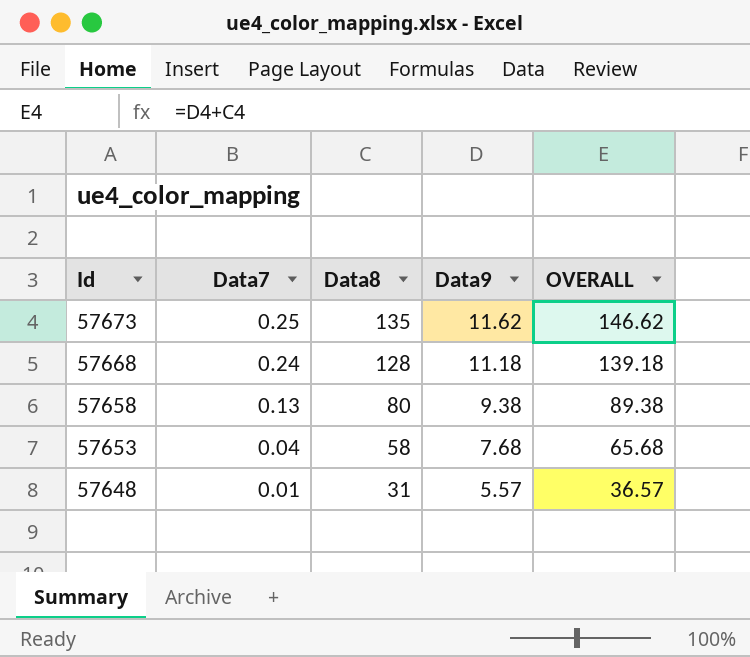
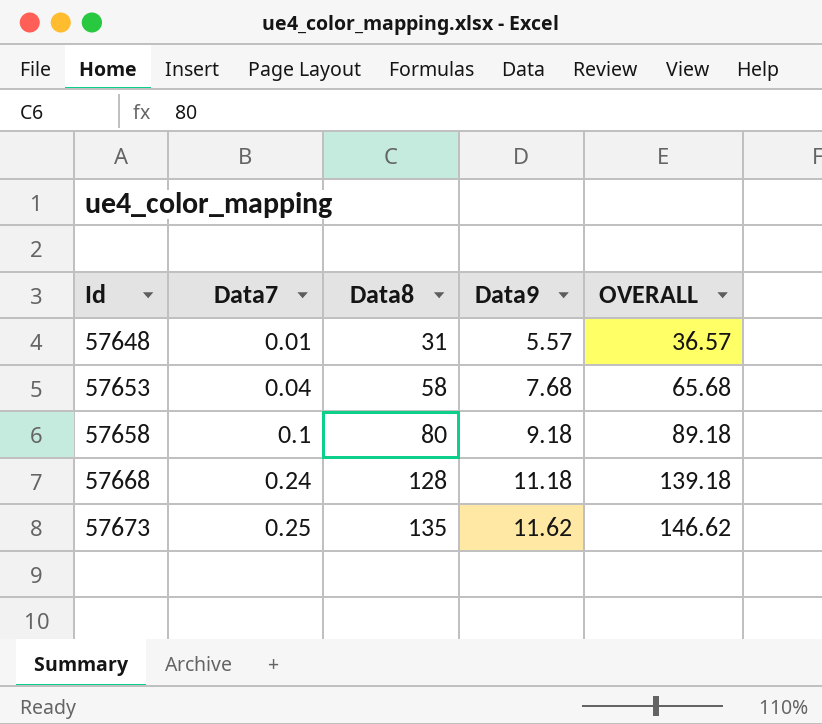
row order: Id descending -> Id ascending
57658 | Data7: 0.13 -> 0.1
57658 | Data9: 9.38 -> 9.18
57658 | OVERALL: 89.38 -> 89.18

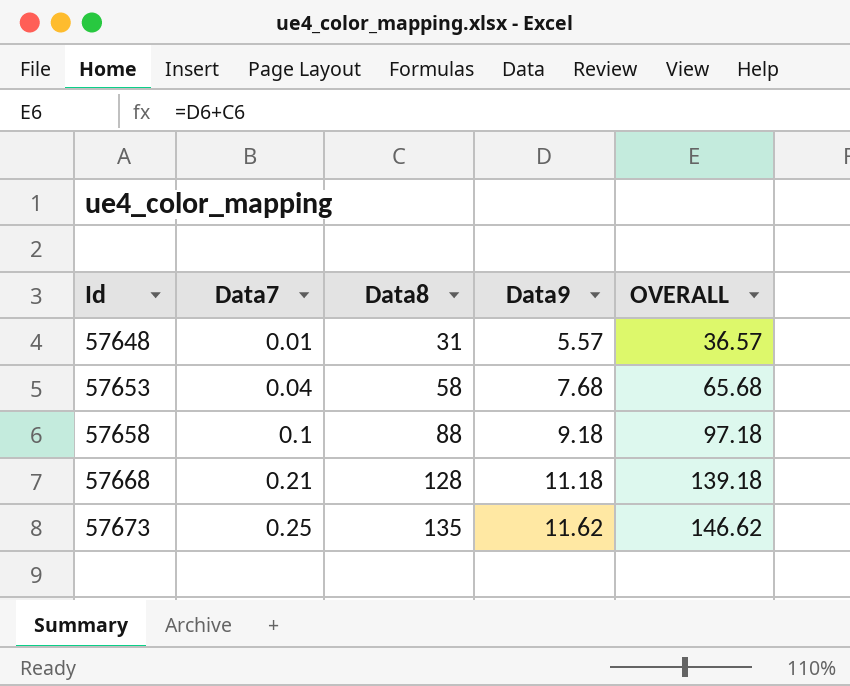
57658 | Data8: 80 -> 88
57658 | OVERALL: 89.18 -> 97.18
57668 | Data7: 0.24 -> 0.21

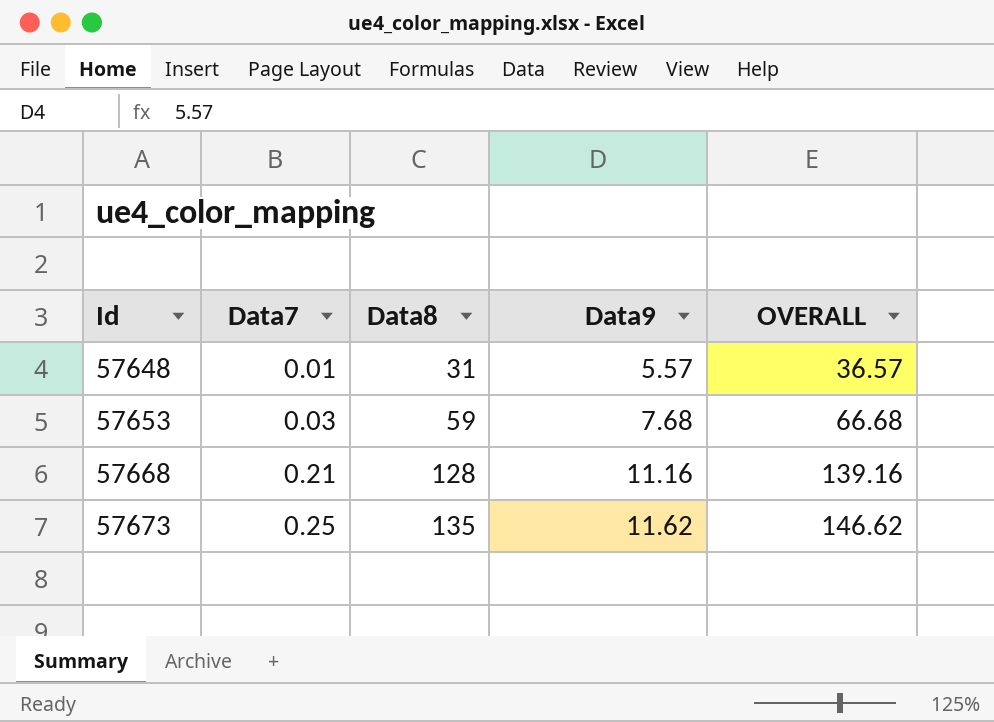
row 57658: 0.1 | 88 | 9.18 | 97.18 -> none
57653 | Data7: 0.04 -> 0.03
57653 | Data8: 58 -> 59
57653 | OVERALL: 65.68 -> 66.68
57668 | Data9: 11.18 -> 11.16
57668 | OVERALL: 139.18 -> 139.16

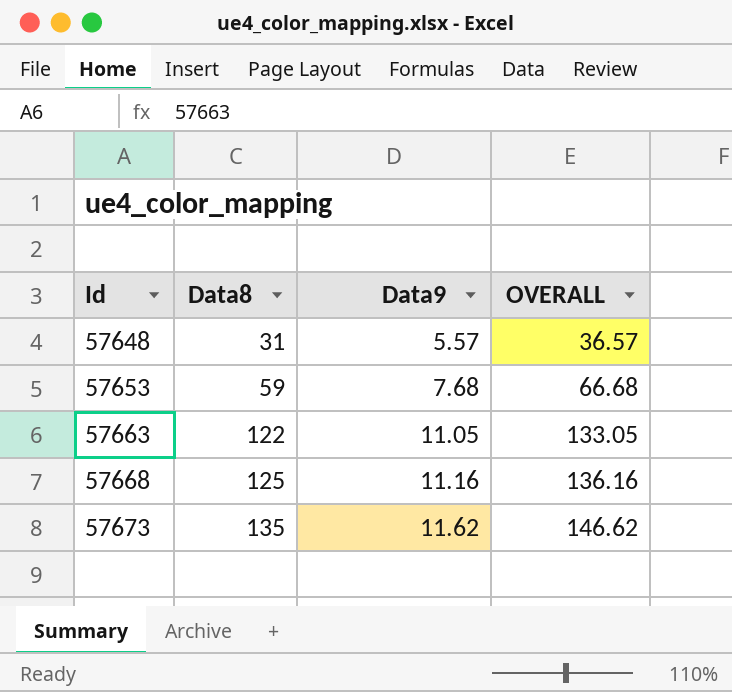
column Data7 | position: 2 -> none
row 57663: none -> 122 | 11.05 | 133.05
57668 | Data8: 128 -> 125
57668 | OVERALL: 139.16 -> 136.16

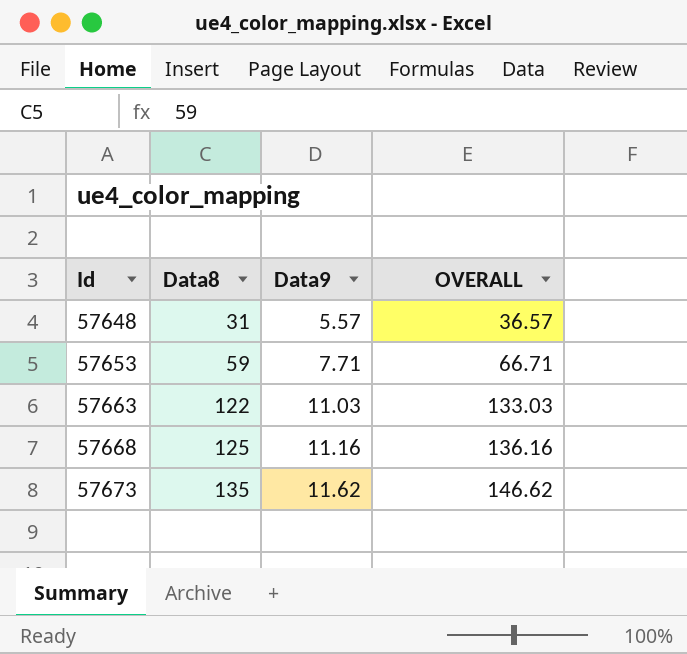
57653 | Data9: 7.68 -> 7.71
57653 | OVERALL: 66.68 -> 66.71
57663 | Data9: 11.05 -> 11.03
57663 | OVERALL: 133.05 -> 133.03

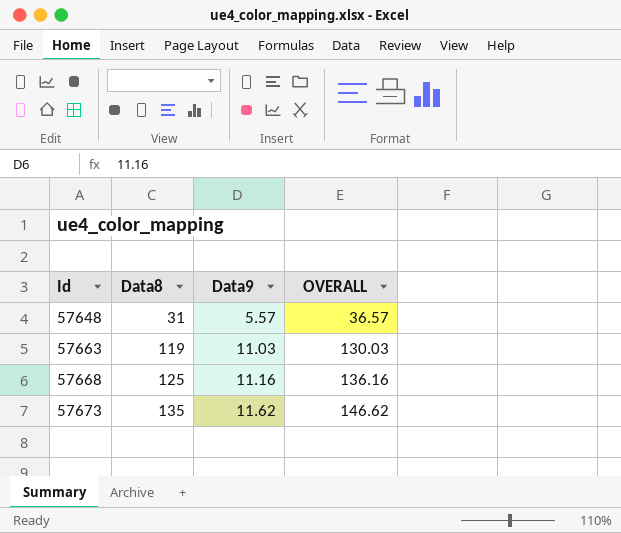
row 57653: 59 | 7.71 | 66.71 -> none
57663 | Data8: 122 -> 119
57663 | OVERALL: 133.03 -> 130.03

